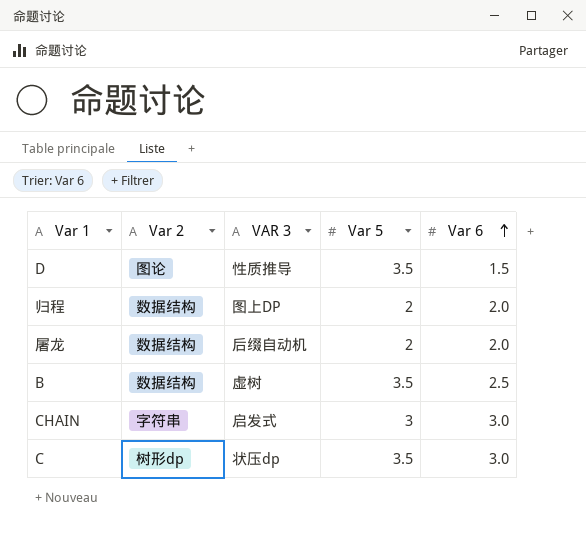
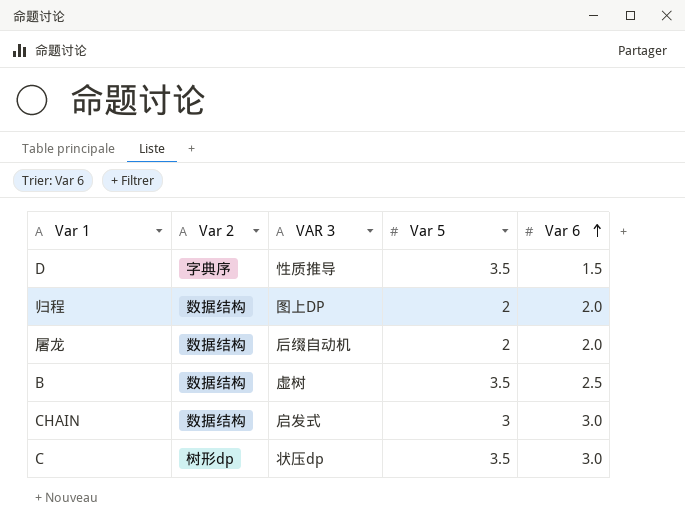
D | Var 2: 图论 -> 字典序
CHAIN | Var 2: 字符串 -> 数据结构

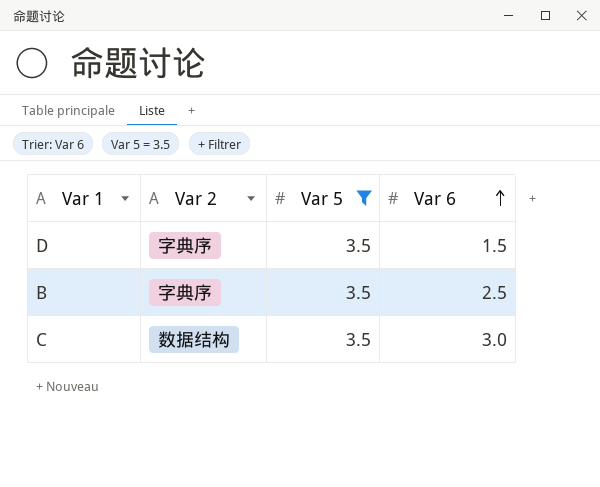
filter: none -> Var 5 = 3.5
column VAR 3 | position: 3 -> none
B | Var 2: 数据结构 -> 字典序
C | Var 2: 树形dp -> 数据结构

